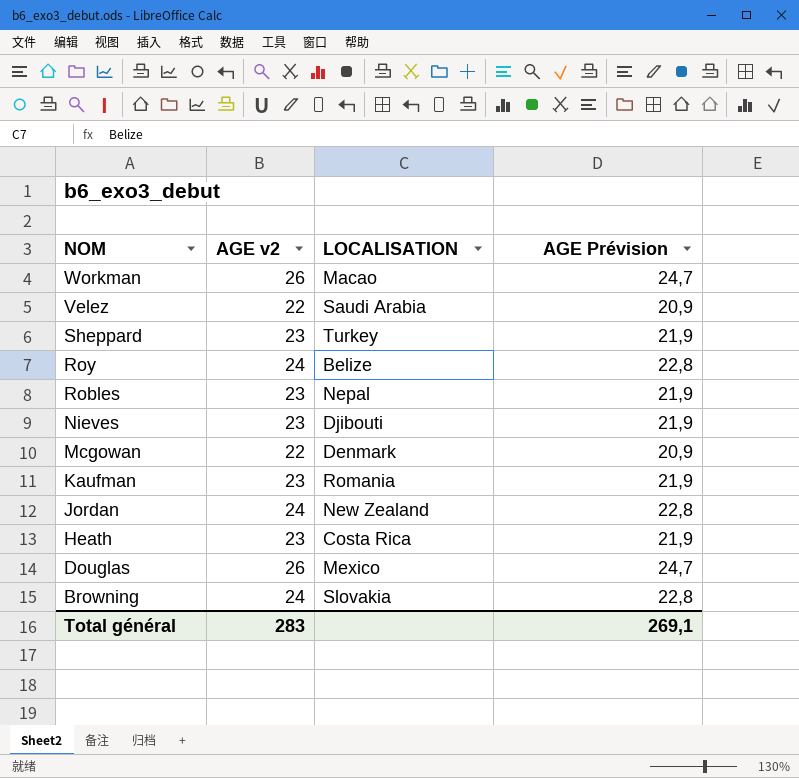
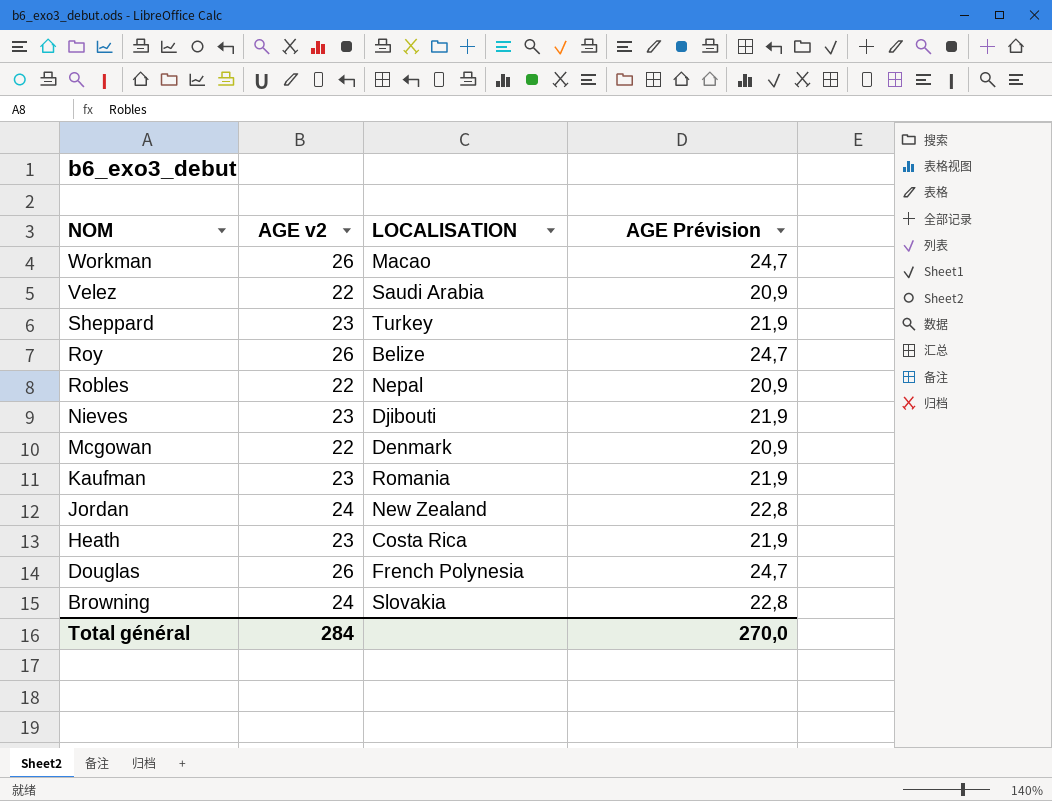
Roy | AGE v2: 24 -> 26
Roy | AGE Prévision: 22,8 -> 24,7
Robles | AGE v2: 23 -> 22
Robles | AGE Prévision: 21,9 -> 20,9
Douglas | LOCALISATION: Mexico -> French Polynesia
Total général | AGE v2: 283 -> 284
Total général | AGE Prévision: 269,1 -> 270,0

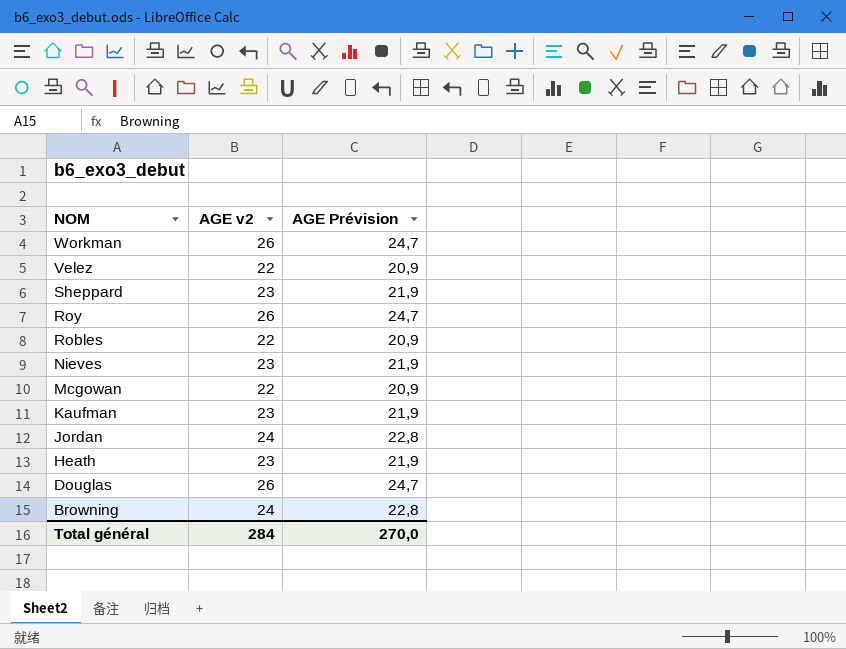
column LOCALISATION | position: 3 -> none

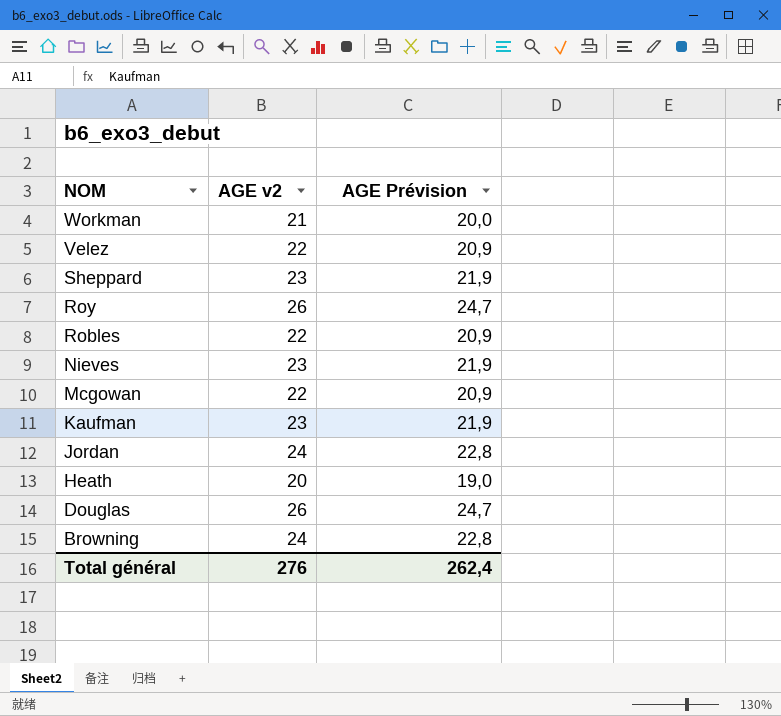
Workman | AGE v2: 26 -> 21
Workman | AGE Prévision: 24,7 -> 20,0
Heath | AGE v2: 23 -> 20
Heath | AGE Prévision: 21,9 -> 19,0
Total général | AGE v2: 284 -> 276
Total général | AGE Prévision: 270,0 -> 262,4

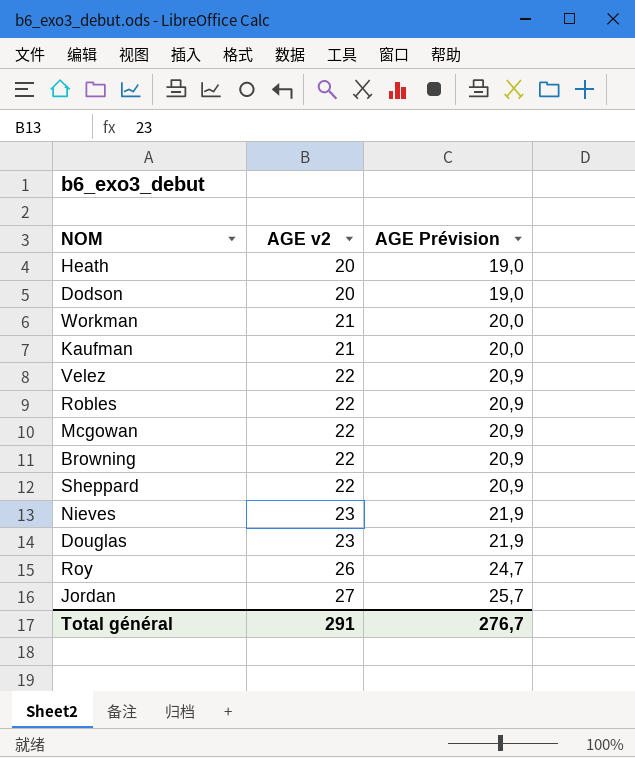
row order: NOM descending -> AGE v2 ascending
row Dodson: none -> 20 | 19,0
Kaufman | AGE v2: 23 -> 21
Kaufman | AGE Prévision: 21,9 -> 20,0
Browning | AGE v2: 24 -> 22
Browning | AGE Prévision: 22,8 -> 20,9
Sheppard | AGE v2: 23 -> 22
Sheppard | AGE Prévision: 21,9 -> 20,9
Douglas | AGE v2: 26 -> 23
Douglas | AGE Prévision: 24,7 -> 21,9
Jordan | AGE v2: 24 -> 27
Jordan | AGE Prévision: 22,8 -> 25,7
Total général | AGE v2: 276 -> 291
Total général | AGE Prévision: 262,4 -> 276,7

